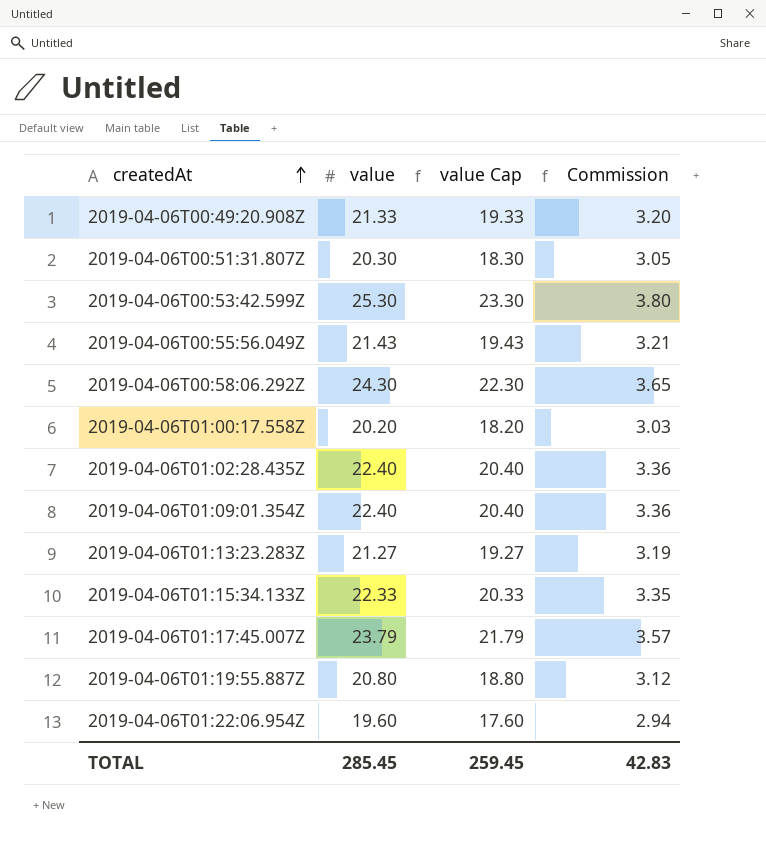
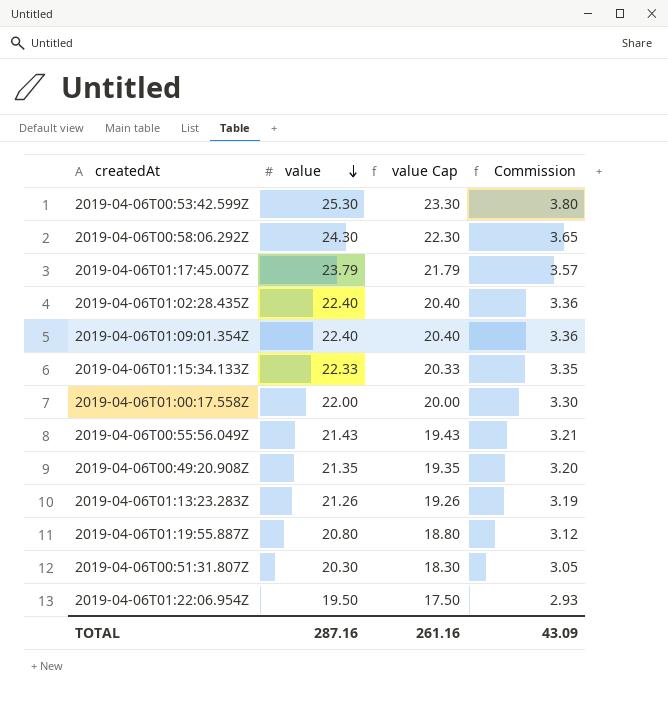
row order: createdAt ascending -> value descending
2019-04-06T01:00:17.558Z | value: 20.20 -> 22.00
2019-04-06T01:00:17.558Z | value Cap: 18.20 -> 20.00
2019-04-06T01:00:17.558Z | Commission: 3.03 -> 3.30
2019-04-06T00:49:20.908Z | value: 21.33 -> 21.35
2019-04-06T00:49:20.908Z | value Cap: 19.33 -> 19.35
2019-04-06T01:13:23.283Z | value: 21.27 -> 21.26
2019-04-06T01:13:23.283Z | value Cap: 19.27 -> 19.26
2019-04-06T01:22:06.954Z | value: 19.60 -> 19.50
2019-04-06T01:22:06.954Z | value Cap: 17.60 -> 17.50
2019-04-06T01:22:06.954Z | Commission: 2.94 -> 2.93
TOTAL | value: 285.45 -> 287.16
TOTAL | value Cap: 259.45 -> 261.16
TOTAL | Commission: 42.83 -> 43.09

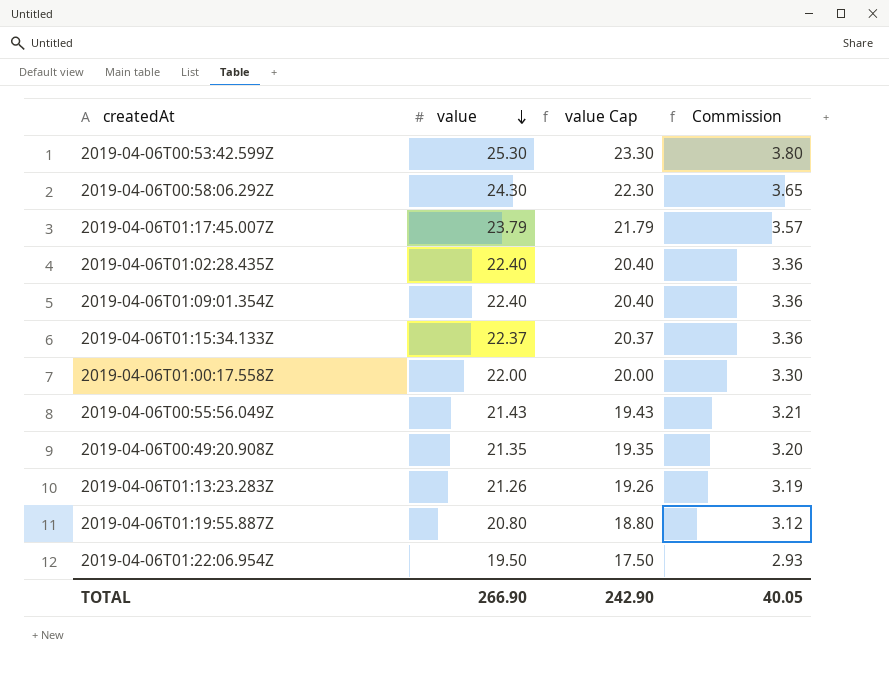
row 2019-04-06T00:51:31.807Z: 20.30 | 18.30 | 3.05 -> none
2019-04-06T01:15:34.133Z | value: 22.33 -> 22.37
2019-04-06T01:15:34.133Z | value Cap: 20.33 -> 20.37
2019-04-06T01:15:34.133Z | Commission: 3.35 -> 3.36
TOTAL | value: 287.16 -> 266.90
TOTAL | value Cap: 261.16 -> 242.90
TOTAL | Commission: 43.09 -> 40.05

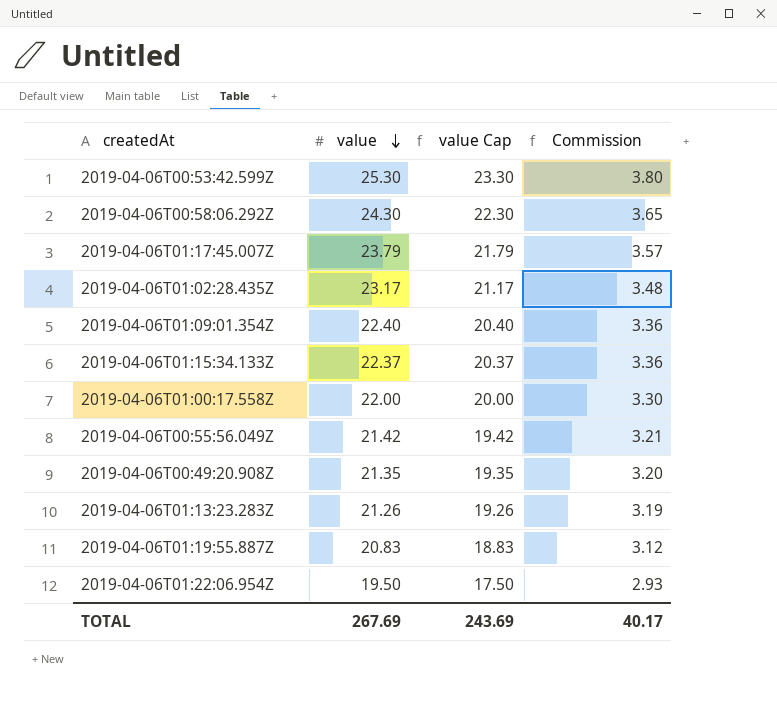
2019-04-06T01:02:28.435Z | value: 22.40 -> 23.17
2019-04-06T01:02:28.435Z | value Cap: 20.40 -> 21.17
2019-04-06T01:02:28.435Z | Commission: 3.36 -> 3.48
2019-04-06T00:55:56.049Z | value: 21.43 -> 21.42
2019-04-06T00:55:56.049Z | value Cap: 19.43 -> 19.42
2019-04-06T01:19:55.887Z | value: 20.80 -> 20.83
2019-04-06T01:19:55.887Z | value Cap: 18.80 -> 18.83
TOTAL | value: 266.90 -> 267.69
TOTAL | value Cap: 242.90 -> 243.69
TOTAL | Commission: 40.05 -> 40.17

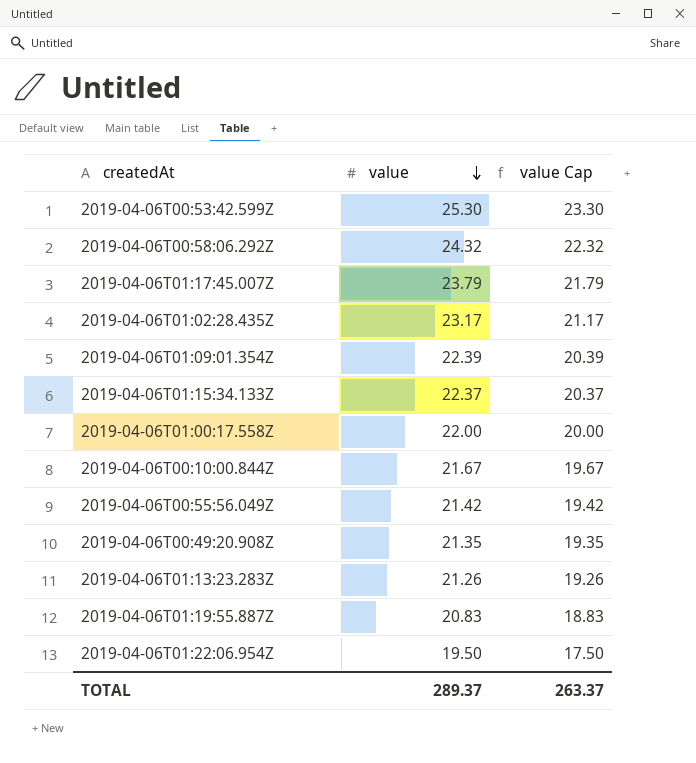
column Commission | formula: [value] * 0.15 -> none
2019-04-06T00:58:06.292Z | value: 24.30 -> 24.32
2019-04-06T00:58:06.292Z | value Cap: 22.30 -> 22.32
2019-04-06T01:09:01.354Z | value: 22.40 -> 22.39
2019-04-06T01:09:01.354Z | value Cap: 20.40 -> 20.39
row 2019-04-06T00:10:00.844Z: none -> 21.67 | 19.67
TOTAL | value: 267.69 -> 289.37
TOTAL | value Cap: 243.69 -> 263.37

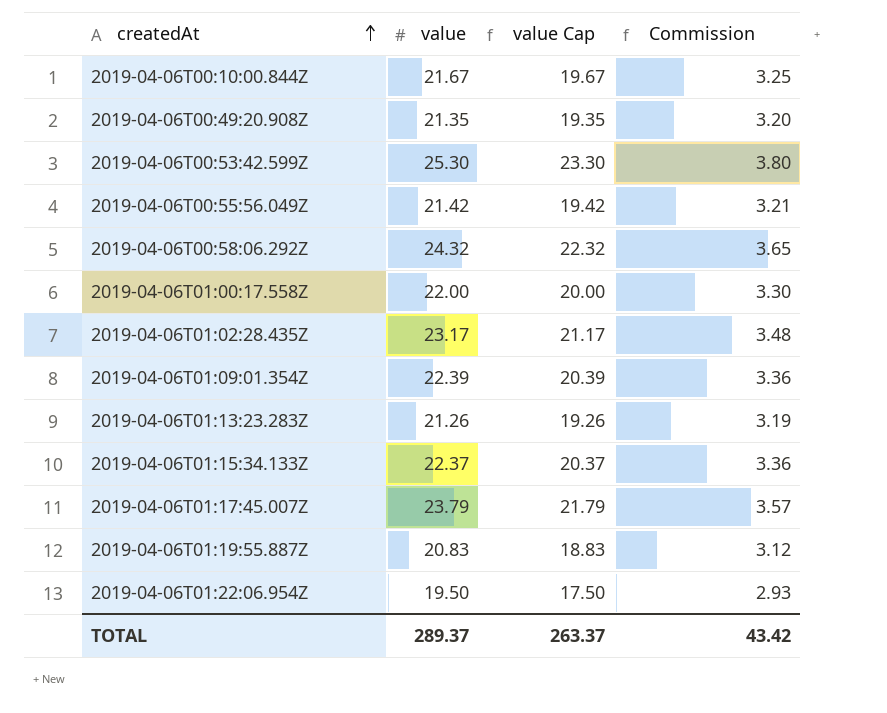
row order: value descending -> createdAt ascending
column Commission | formula: none -> [value] * 0.15

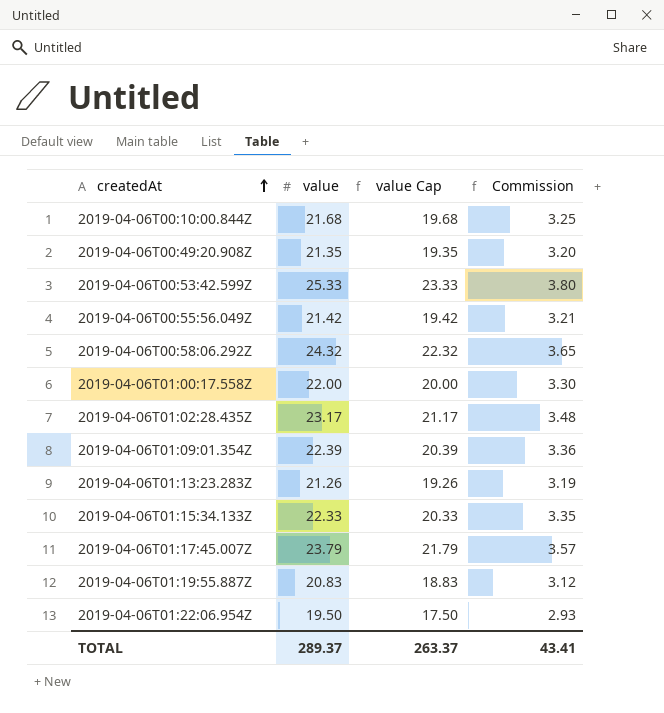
2019-04-06T00:10:00.844Z | value: 21.67 -> 21.68
2019-04-06T00:10:00.844Z | value Cap: 19.67 -> 19.68
2019-04-06T00:53:42.599Z | value: 25.30 -> 25.33
2019-04-06T00:53:42.599Z | value Cap: 23.30 -> 23.33
2019-04-06T01:15:34.133Z | value: 22.37 -> 22.33
2019-04-06T01:15:34.133Z | value Cap: 20.37 -> 20.33
2019-04-06T01:15:34.133Z | Commission: 3.36 -> 3.35
TOTAL | Commission: 43.42 -> 43.41

